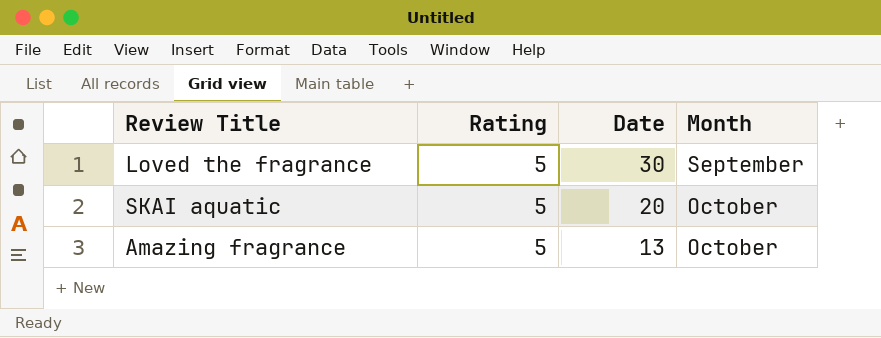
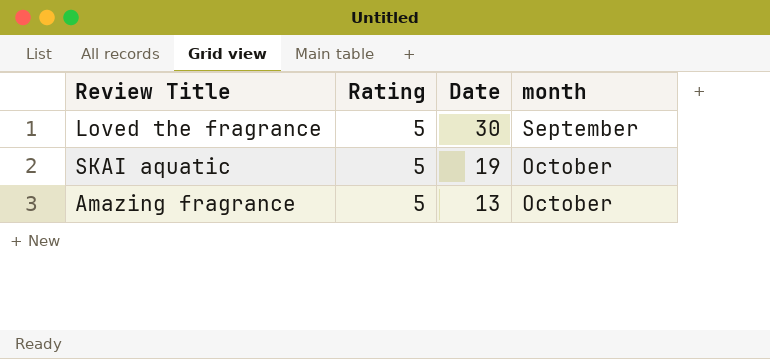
column name: Month -> month
SKAI aquatic | Date: 20 -> 19

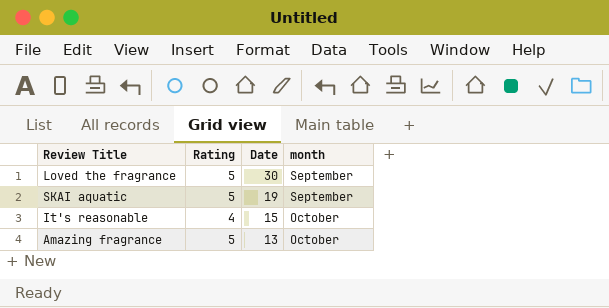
SKAI aquatic | month: October -> September
row It's reasonable: none -> 4 | 15 | October

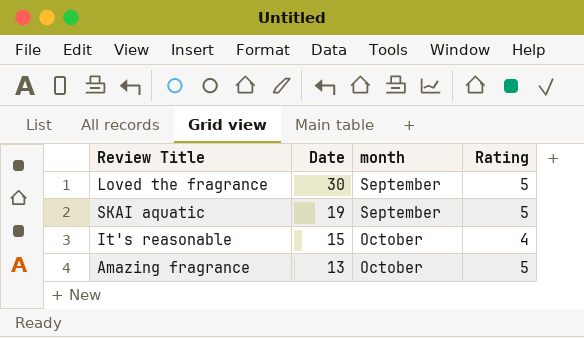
column Rating | position: 2 -> 4

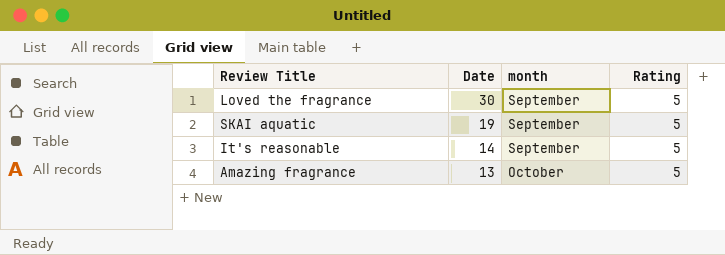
It's reasonable | Date: 15 -> 14
It's reasonable | month: October -> September
It's reasonable | Rating: 4 -> 5

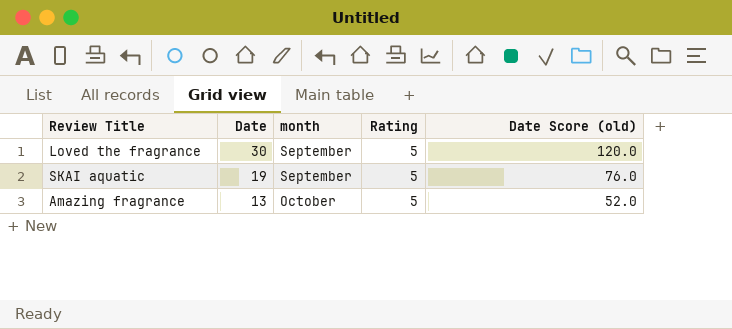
column Date Score (old) | formula: none -> [Date] * 4
row It's reasonable: 14 | September | 5 -> none

